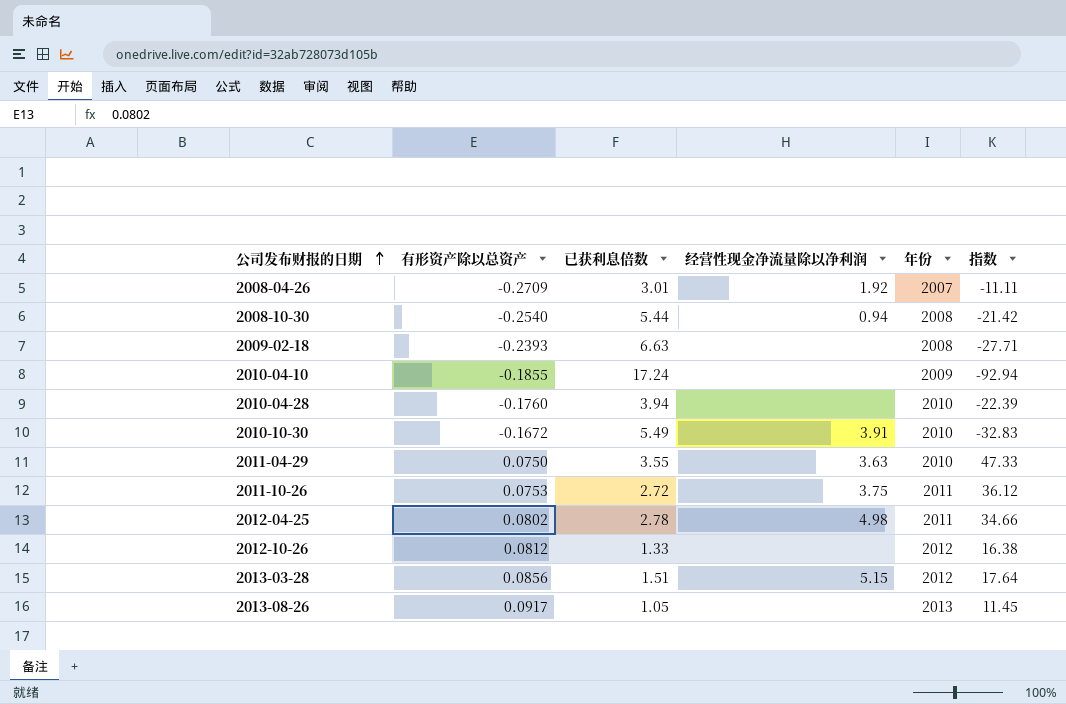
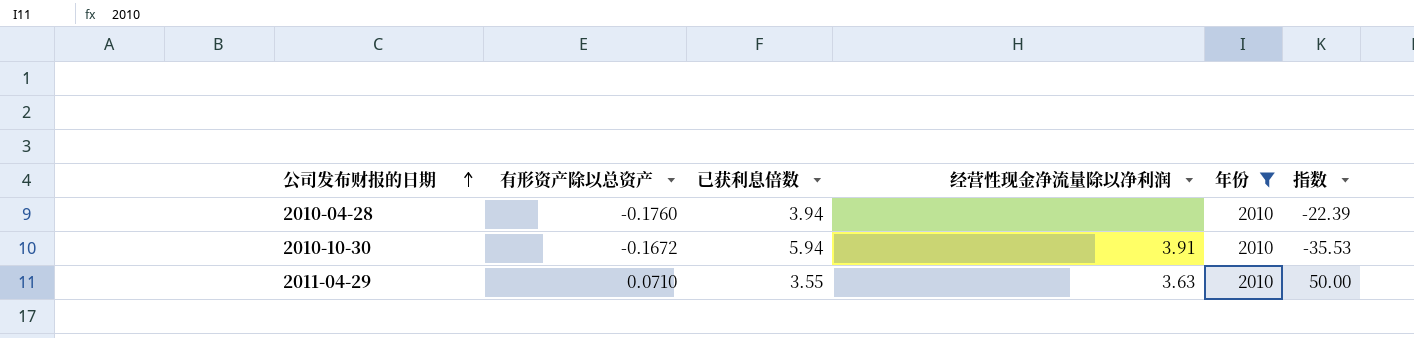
filter: none -> 年份 = 2010
2010-10-30 | 已获利息倍数: 5.49 -> 5.94
2010-10-30 | 指数: -32.83 -> -35.53
2011-04-29 | 有形资产除以总资产: 0.0750 -> 0.0710
2011-04-29 | 指数: 47.33 -> 50.00

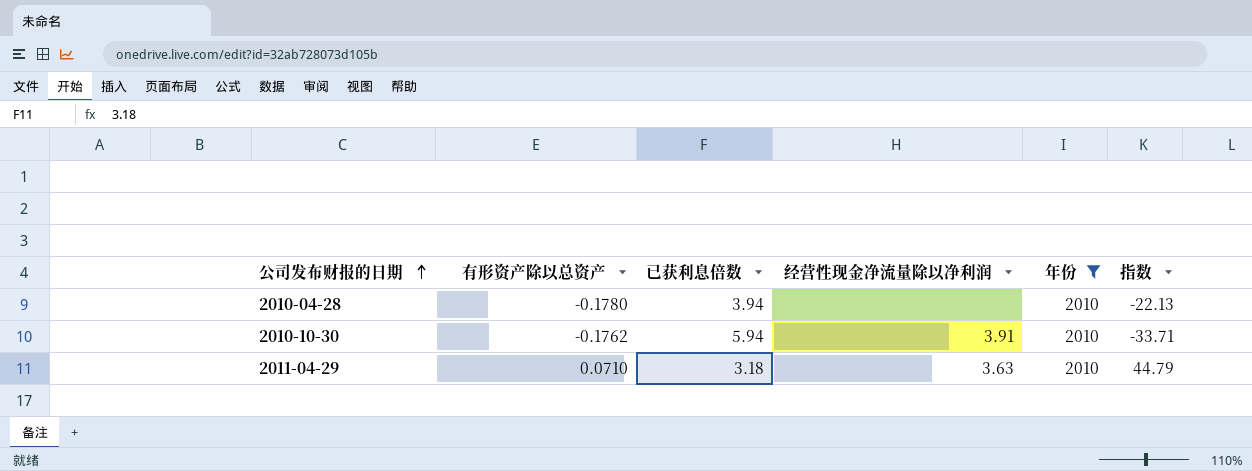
2010-04-28 | 有形资产除以总资产: -0.1760 -> -0.1780
2010-04-28 | 指数: -22.39 -> -22.13
2010-10-30 | 有形资产除以总资产: -0.1672 -> -0.1762
2010-10-30 | 指数: -35.53 -> -33.71
2011-04-29 | 已获利息倍数: 3.55 -> 3.18
2011-04-29 | 指数: 50.00 -> 44.79

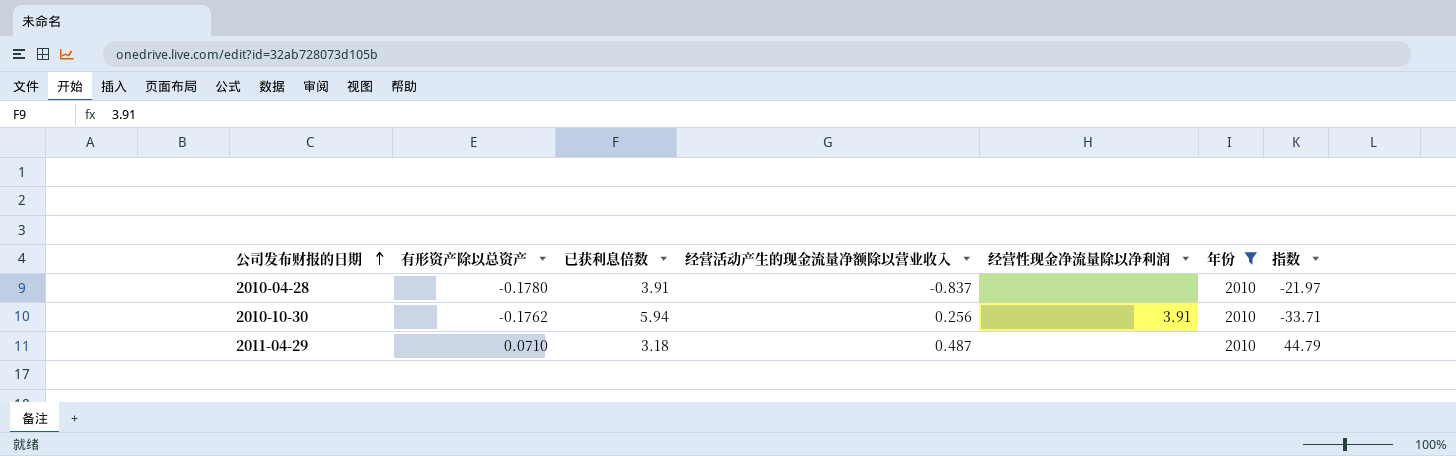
column 经营活动产生的现金流量净额除以营业收入 | position: none -> 4
2010-04-28 | 已获利息倍数: 3.94 -> 3.91
2010-04-28 | 指数: -22.13 -> -21.97
2011-04-29 | 经营性现金净流量除以净利润: 3.63 -> none

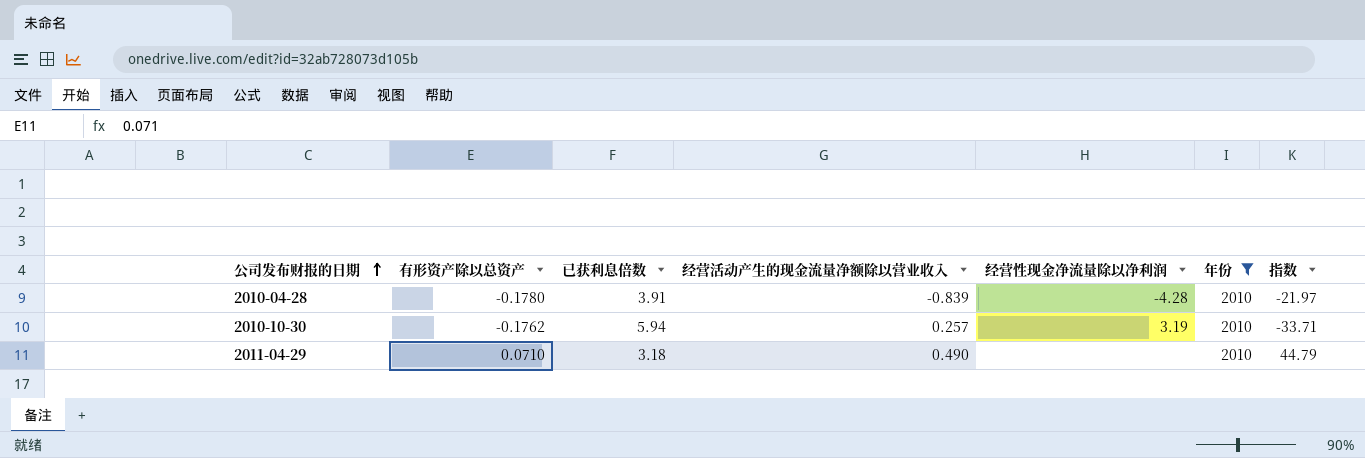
2010-04-28 | 经营活动产生的现金流量净额除以营业收入: -0.837 -> -0.839
2010-04-28 | 经营性现金净流量除以净利润: none -> -4.28
2010-10-30 | 经营活动产生的现金流量净额除以营业收入: 0.256 -> 0.257
2010-10-30 | 经营性现金净流量除以净利润: 3.91 -> 3.19
2011-04-29 | 经营活动产生的现金流量净额除以营业收入: 0.487 -> 0.490

